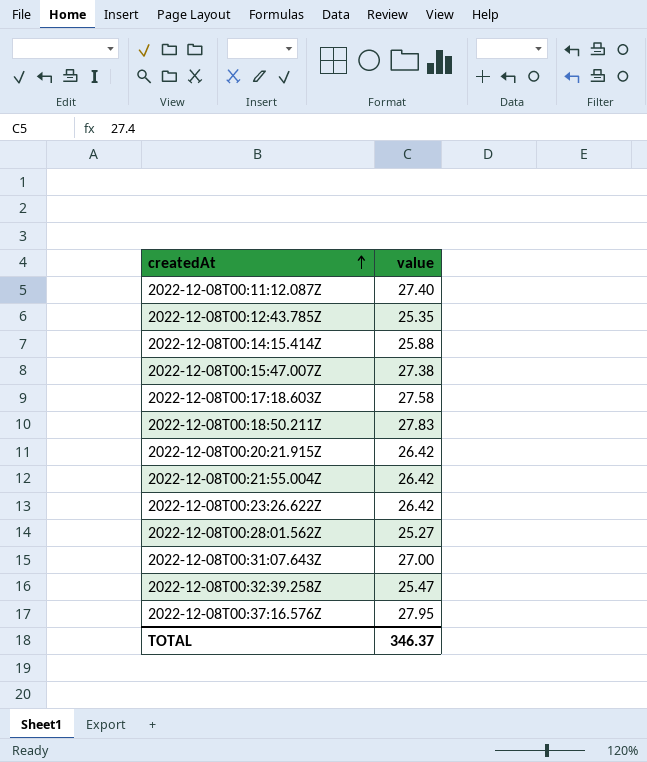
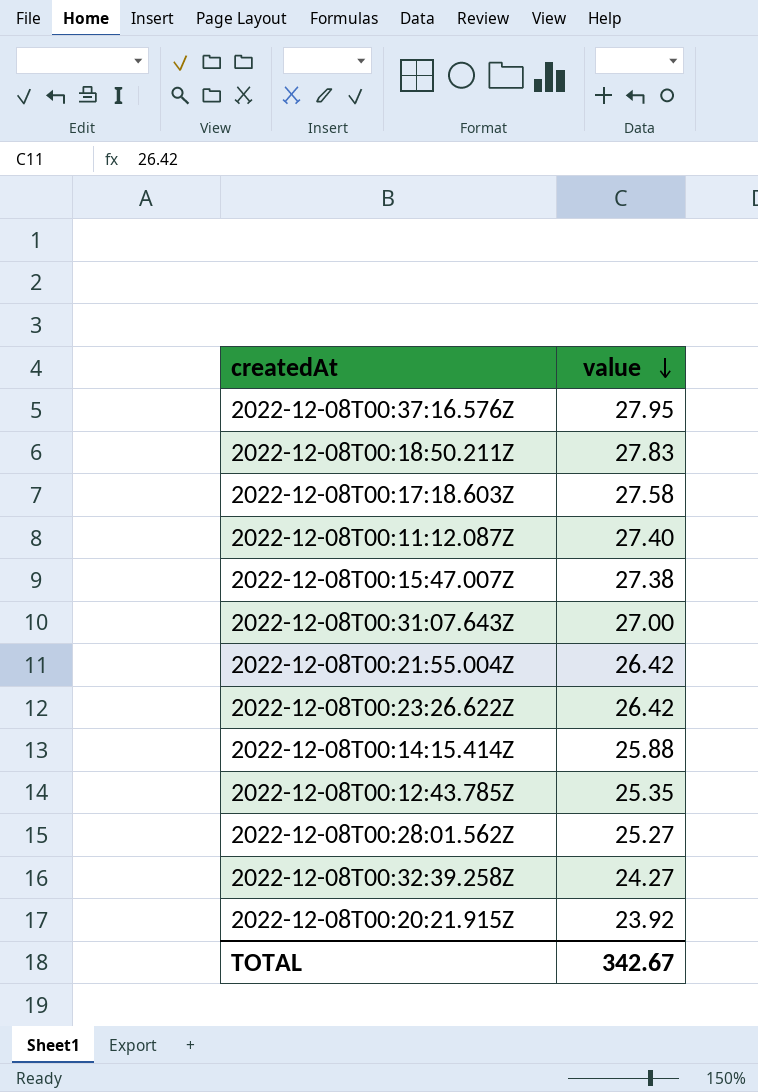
row order: createdAt ascending -> value descending
2022-12-08T00:32:39.258Z | value: 25.47 -> 24.27
2022-12-08T00:20:21.915Z | value: 26.42 -> 23.92
TOTAL | value: 346.37 -> 342.67

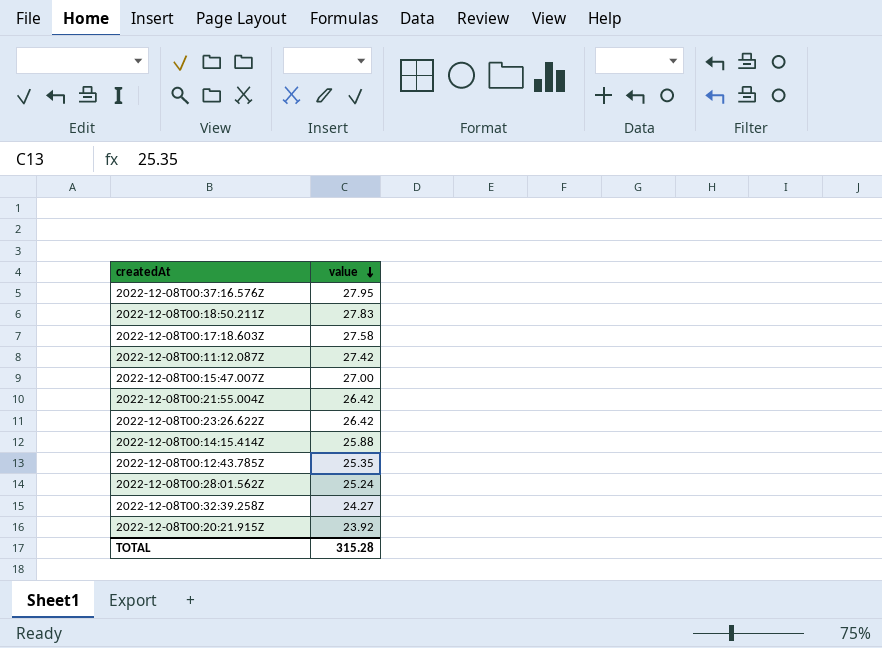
row 2022-12-08T00:31:07.643Z: 27.00 -> none
2022-12-08T00:11:12.087Z | value: 27.40 -> 27.42
2022-12-08T00:15:47.007Z | value: 27.38 -> 27.00
2022-12-08T00:28:01.562Z | value: 25.27 -> 25.24
TOTAL | value: 342.67 -> 315.28

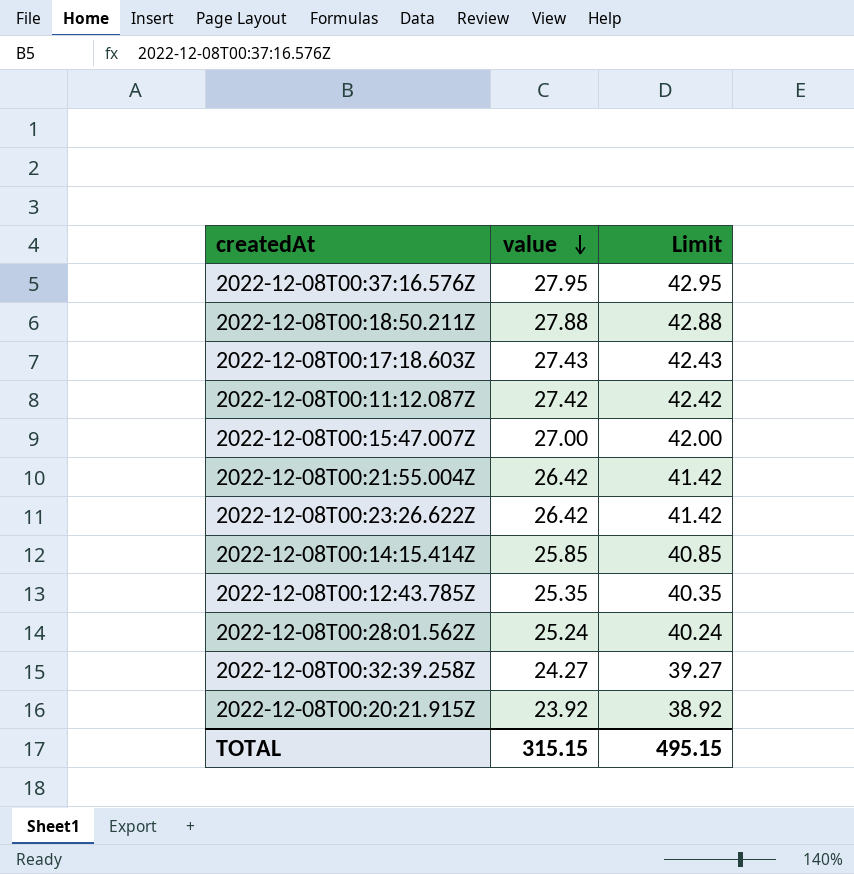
column Limit | formula: none -> [value] + 15
2022-12-08T00:18:50.211Z | value: 27.83 -> 27.88
2022-12-08T00:17:18.603Z | value: 27.58 -> 27.43
2022-12-08T00:14:15.414Z | value: 25.88 -> 25.85
TOTAL | value: 315.28 -> 315.15

